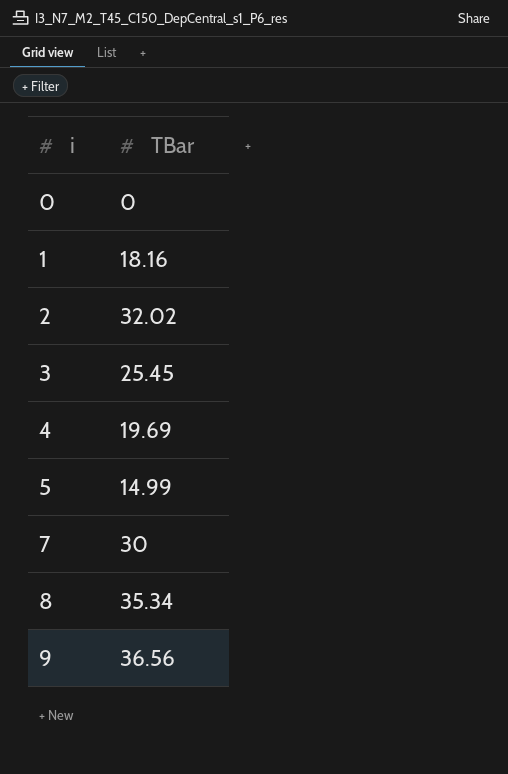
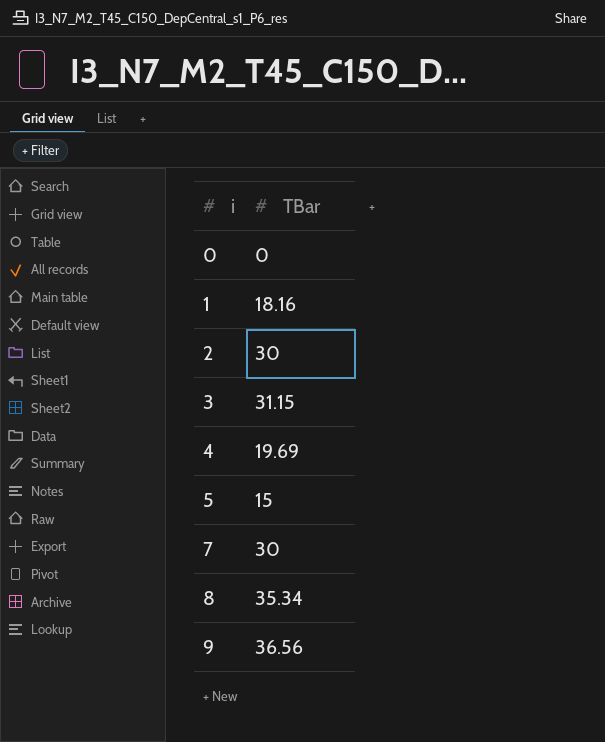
2 | TBar: 32.02 -> 30
3 | TBar: 25.45 -> 31.15
5 | TBar: 14.99 -> 15

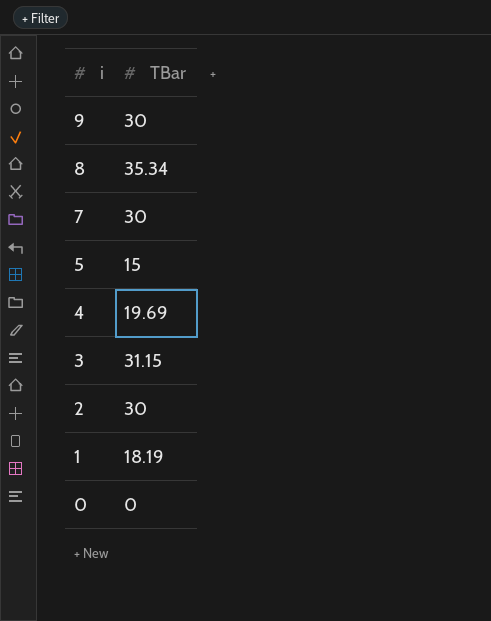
row order: i ascending -> i descending
9 | TBar: 36.56 -> 30
1 | TBar: 18.16 -> 18.19

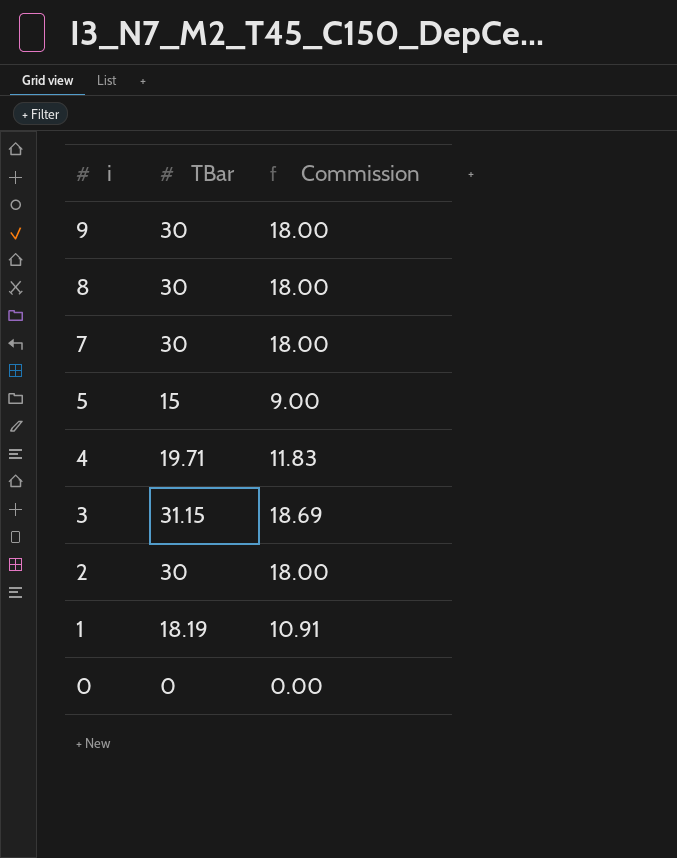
column Commission | formula: none -> [TBar] * 0.6
8 | TBar: 35.34 -> 30
4 | TBar: 19.69 -> 19.71

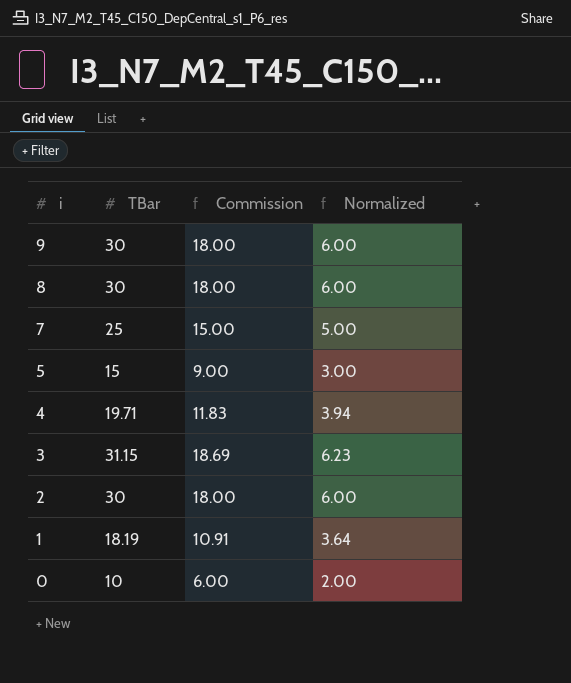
column Normalized | formula: none -> [TBar] * 0.2
7 | TBar: 30 -> 25
7 | Commission: 18.00 -> 15.00
0 | TBar: 0 -> 10
0 | Commission: 0.00 -> 6.00

